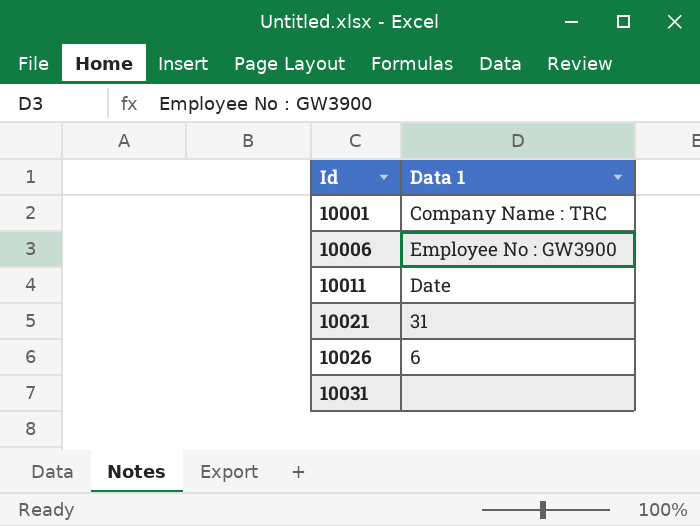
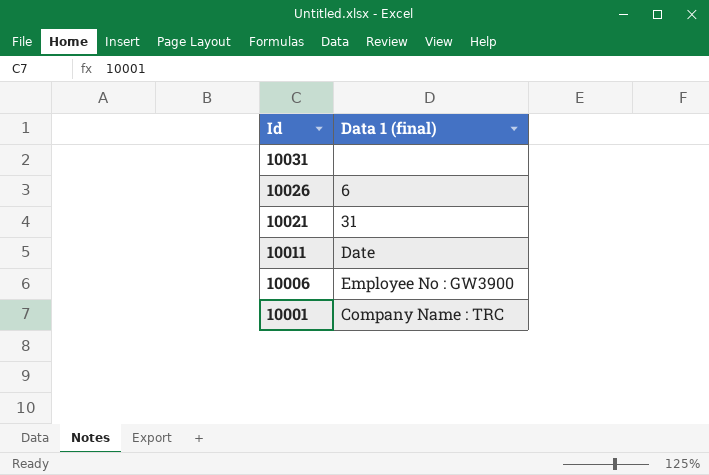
row order: Id ascending -> Id descending
column name: Data 1 -> Data 1 (final)

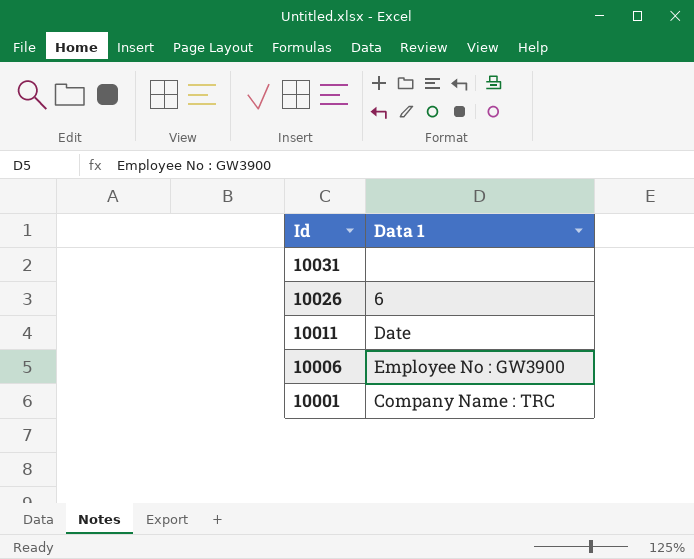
column name: Data 1 (final) -> Data 1
row 10021: 31 -> none

